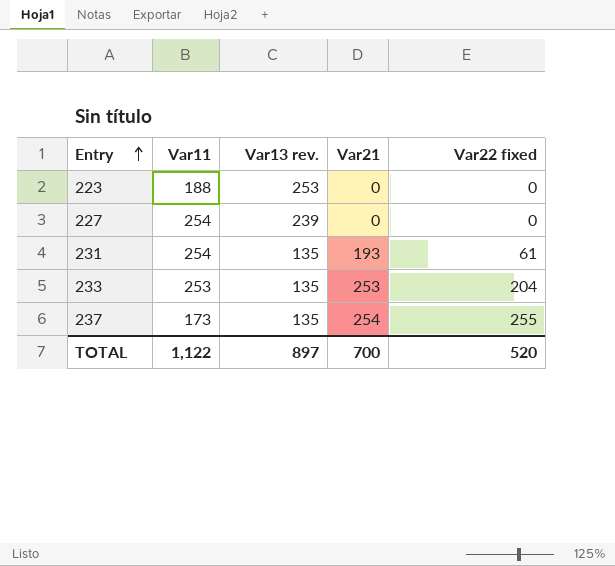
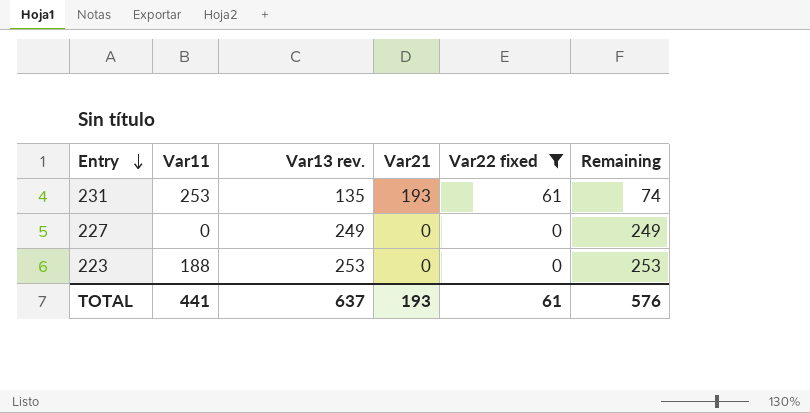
filter: none -> Var22 fixed <= 61
row order: Entry ascending -> Entry descending
column Remaining | formula: none -> [Var13 rev.] - [Var22 fixed]
231 | Var11: 254 -> 253
227 | Var11: 254 -> 0
227 | Var13 rev.: 239 -> 249
TOTAL | Var11: 1,122 -> 441
TOTAL | Var13 rev.: 897 -> 637
TOTAL | Var21: 700 -> 193
TOTAL | Var22 fixed: 520 -> 61

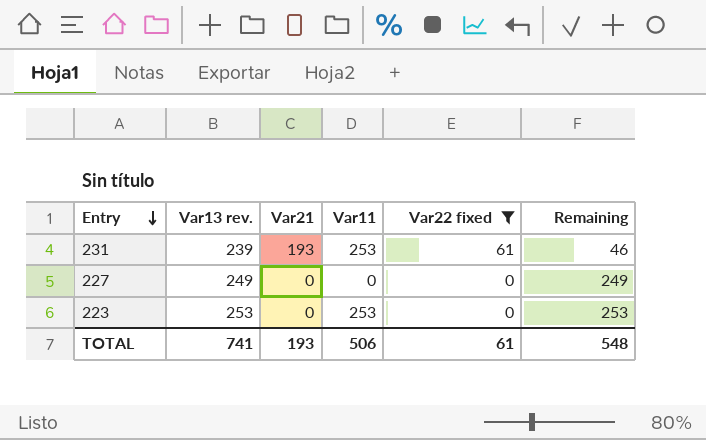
column Var11 | position: 2 -> 4
column Remaining | formula: [Var13 rev.] - [Var22 fixed] -> [Var13 rev.] - [Var21]
231 | Var13 rev.: 135 -> 239
223 | Var11: 188 -> 253
TOTAL | Var13 rev.: 637 -> 741
TOTAL | Var11: 441 -> 506
TOTAL | Remaining: 576 -> 548

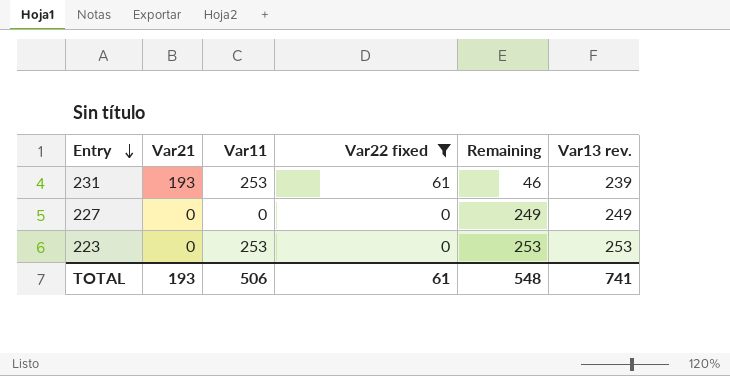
column Var13 rev. | position: 2 -> 6

